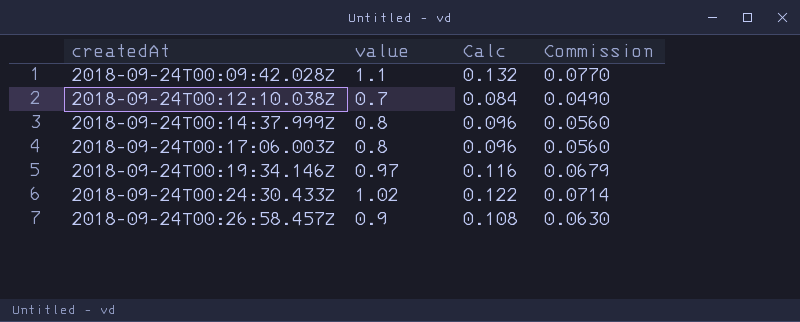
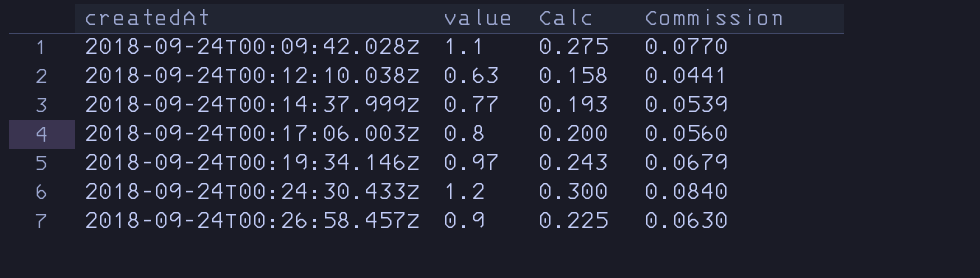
column Calc | formula: [value] * 0.12 -> [value] * 0.25
2018-09-24T00:12:10.038Z | value: 0.7 -> 0.63
2018-09-24T00:12:10.038Z | Commission: 0.0490 -> 0.0441
2018-09-24T00:14:37.999Z | value: 0.8 -> 0.77
2018-09-24T00:14:37.999Z | Commission: 0.0560 -> 0.0539
2018-09-24T00:24:30.433Z | value: 1.02 -> 1.2
2018-09-24T00:24:30.433Z | Commission: 0.0714 -> 0.0840

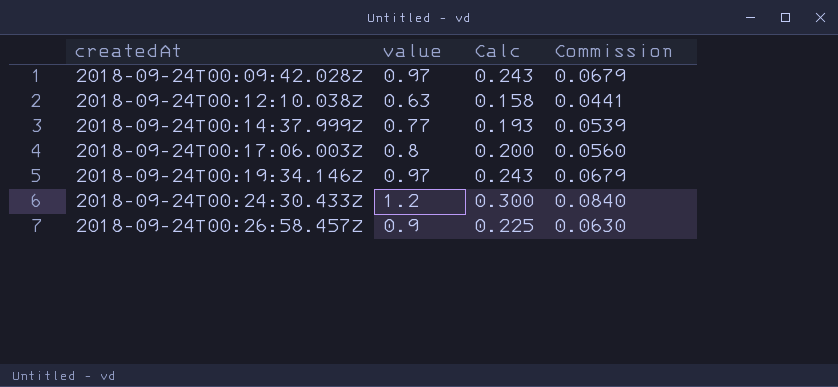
2018-09-24T00:09:42.028Z | value: 1.1 -> 0.97
2018-09-24T00:09:42.028Z | Calc: 0.275 -> 0.243
2018-09-24T00:09:42.028Z | Commission: 0.0770 -> 0.0679

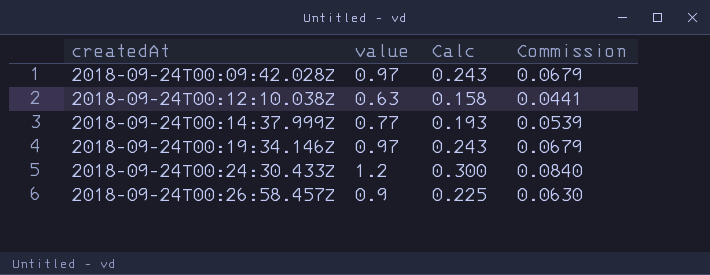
row 2018-09-24T00:17:06.003Z: 0.8 | 0.200 | 0.0560 -> none

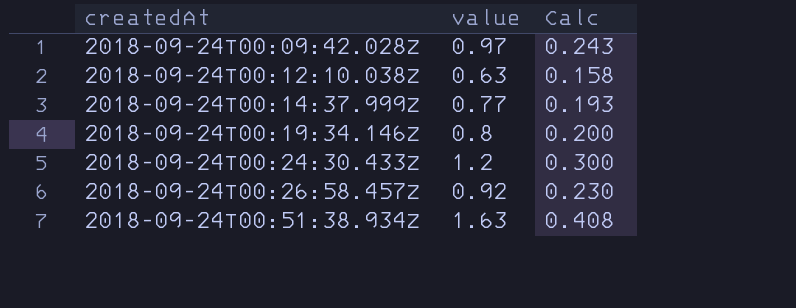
column Commission | formula: [value] * 0.07 -> none
2018-09-24T00:19:34.146Z | value: 0.97 -> 0.8
2018-09-24T00:19:34.146Z | Calc: 0.243 -> 0.200
2018-09-24T00:26:58.457Z | value: 0.9 -> 0.92
2018-09-24T00:26:58.457Z | Calc: 0.225 -> 0.230
row 2018-09-24T00:51:38.934Z: none -> 1.63 | 0.408

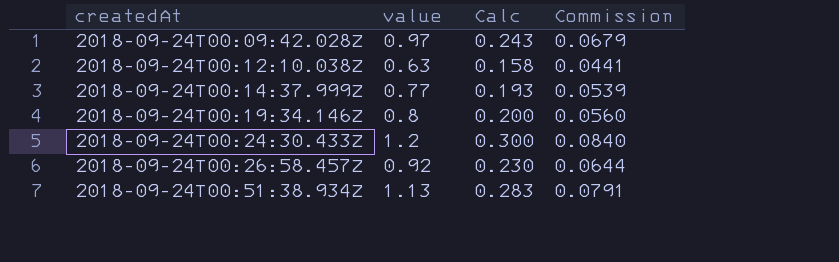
column Commission | formula: none -> [value] * 0.07
2018-09-24T00:51:38.934Z | value: 1.63 -> 1.13
2018-09-24T00:51:38.934Z | Calc: 0.408 -> 0.283

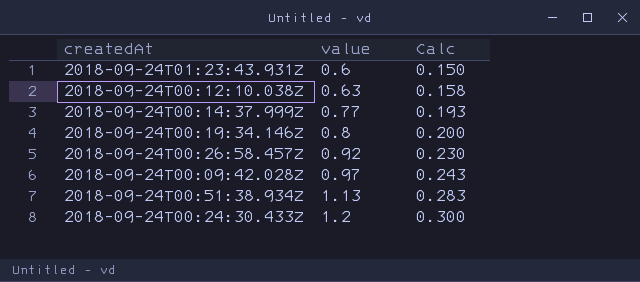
row order: createdAt ascending -> value ascending
column Commission | formula: [value] * 0.07 -> none
row 2018-09-24T01:23:43.931Z: none -> 0.6 | 0.150

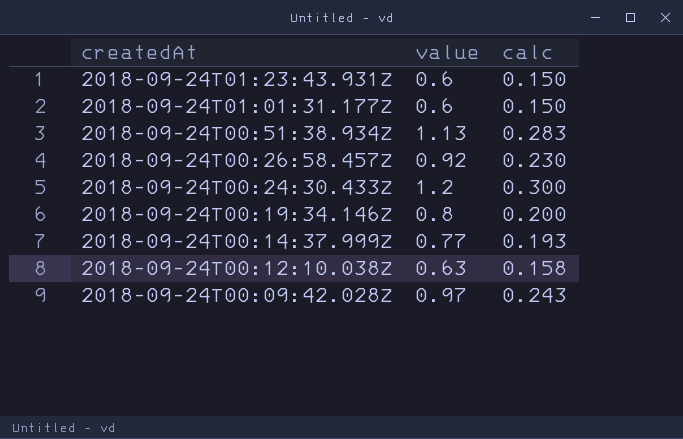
row order: value ascending -> createdAt descending
column name: Calc -> calc
row 2018-09-24T01:01:31.177Z: none -> 0.6 | 0.150

